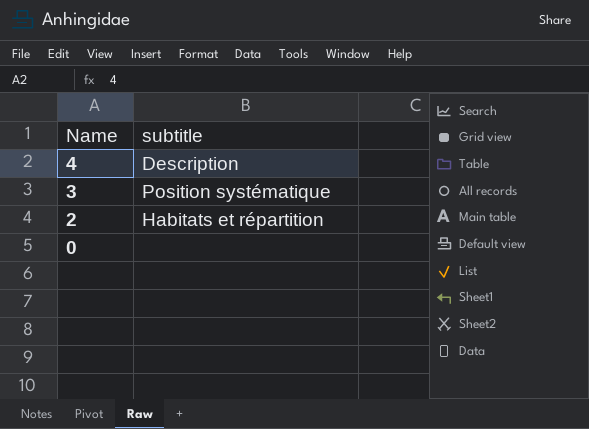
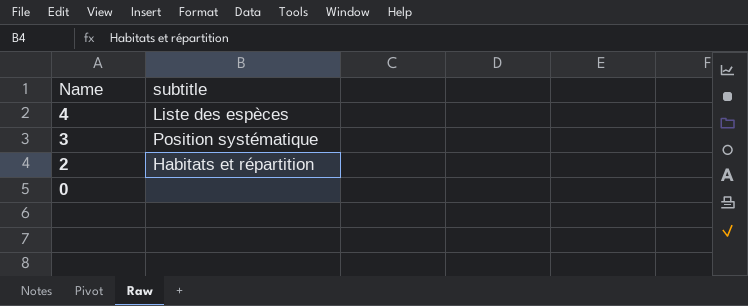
4 | subtitle: Description -> Liste des espèces

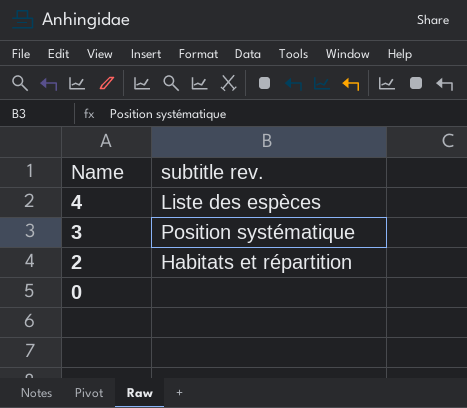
column name: subtitle -> subtitle rev.

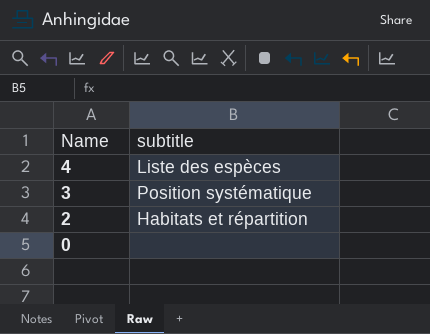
column name: subtitle rev. -> subtitle

